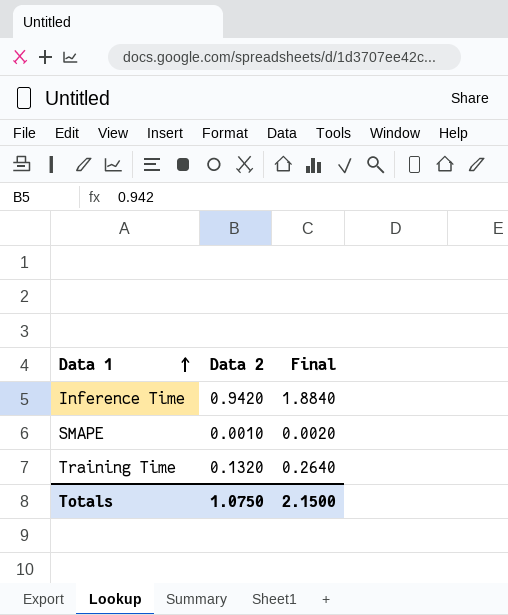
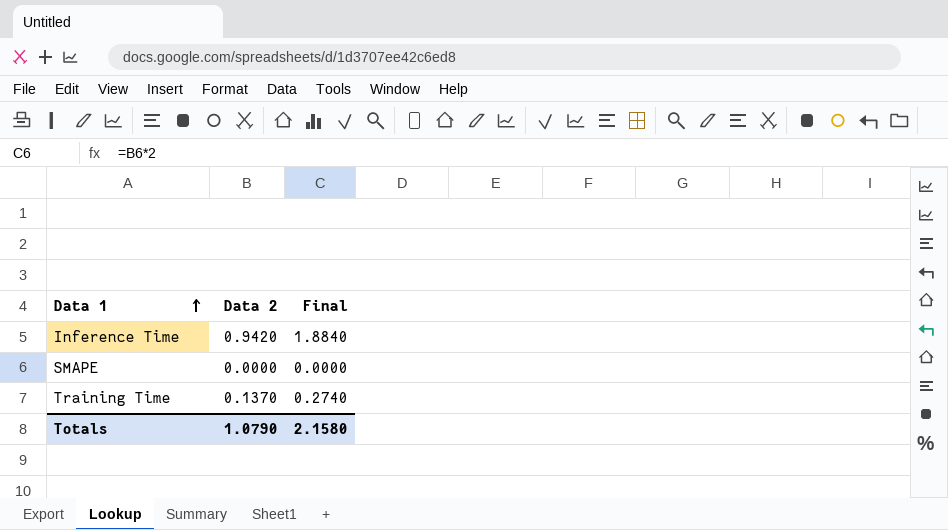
SMAPE | Data 2: 0.0010 -> 0.0000
SMAPE | Final: 0.0020 -> 0.0000
Training Time | Data 2: 0.1320 -> 0.1370
Training Time | Final: 0.2640 -> 0.2740
Totals | Data 2: 1.0750 -> 1.0790
Totals | Final: 2.1500 -> 2.1580

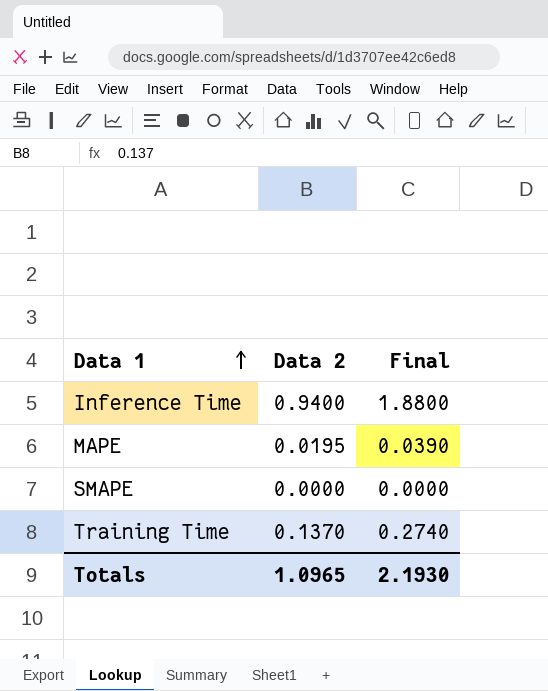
Inference Time | Data 2: 0.9420 -> 0.9400
Inference Time | Final: 1.8840 -> 1.8800
row MAPE: none -> 0.0195 | 0.0390
Totals | Data 2: 1.0790 -> 1.0965
Totals | Final: 2.1580 -> 2.1930

